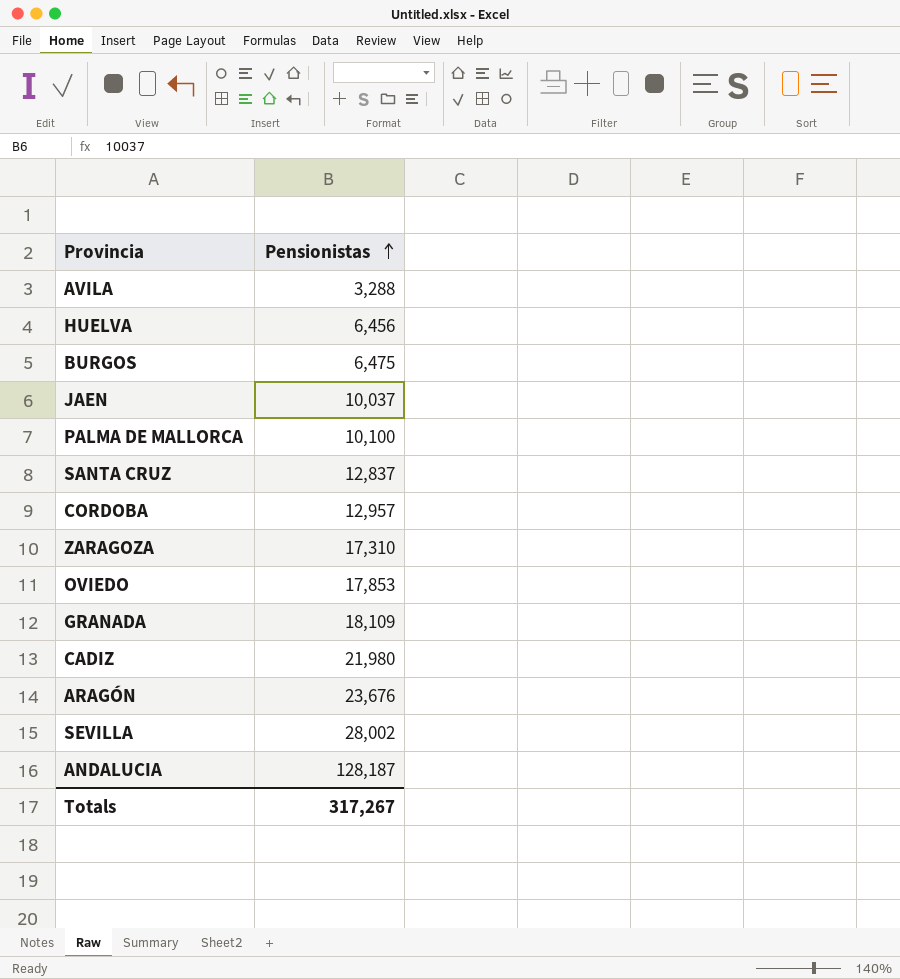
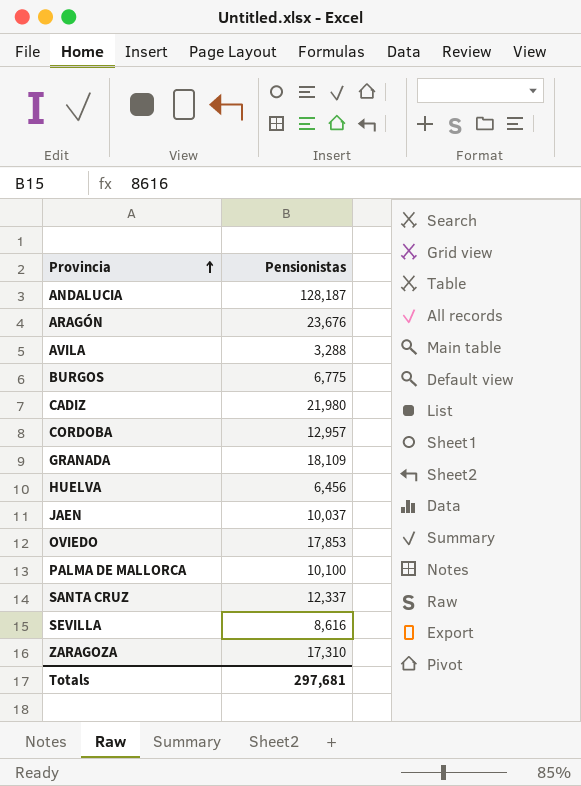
row order: Pensionistas ascending -> Provincia ascending
BURGOS | Pensionistas: 6,475 -> 6,775
SANTA CRUZ | Pensionistas: 12,837 -> 12,337
SEVILLA | Pensionistas: 28,002 -> 8,616
Totals | Pensionistas: 317,267 -> 297,681

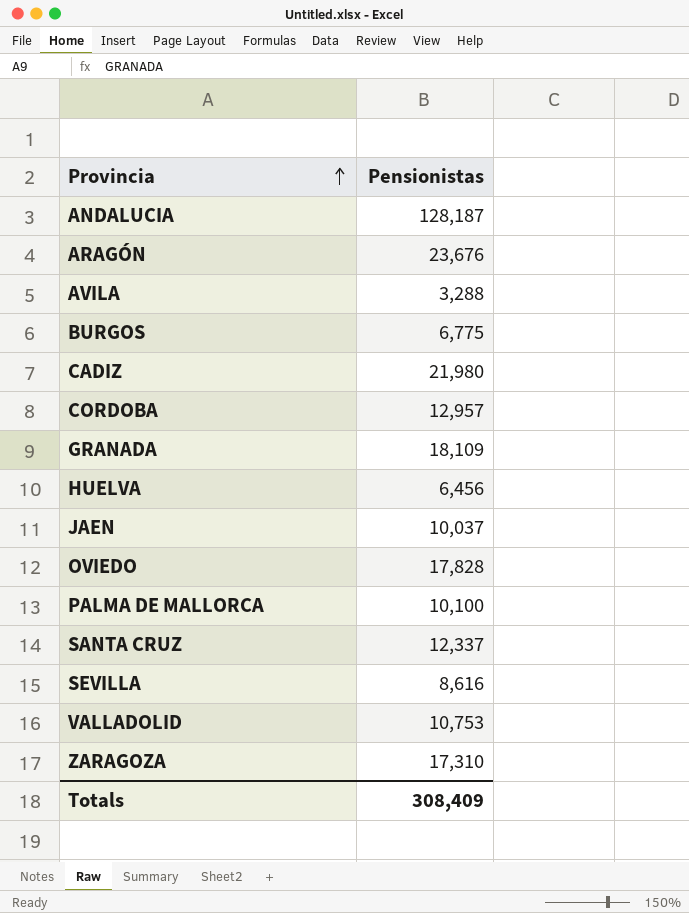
OVIEDO | Pensionistas: 17,853 -> 17,828
row VALLADOLID: none -> 10,753
Totals | Pensionistas: 297,681 -> 308,409

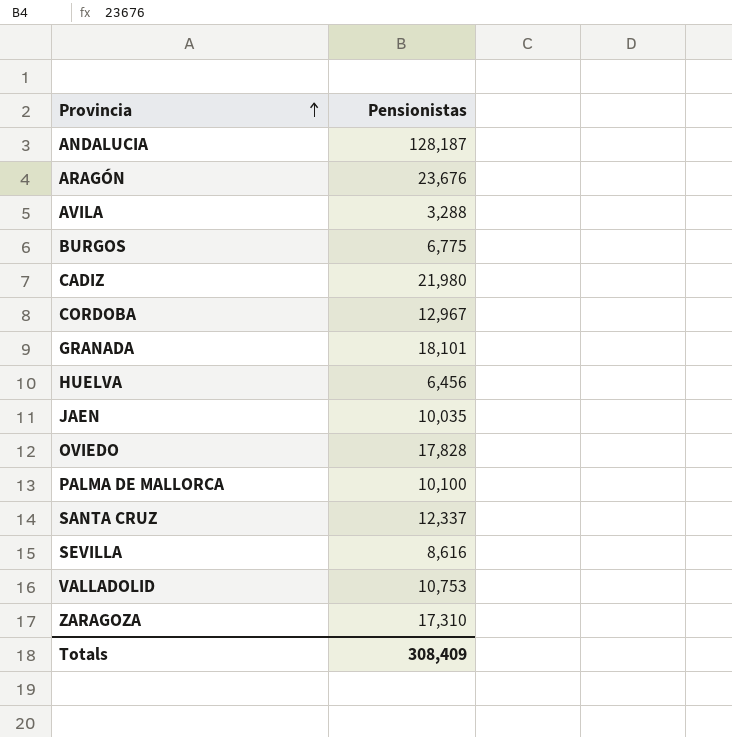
CORDOBA | Pensionistas: 12,957 -> 12,967
GRANADA | Pensionistas: 18,109 -> 18,101
JAEN | Pensionistas: 10,037 -> 10,035

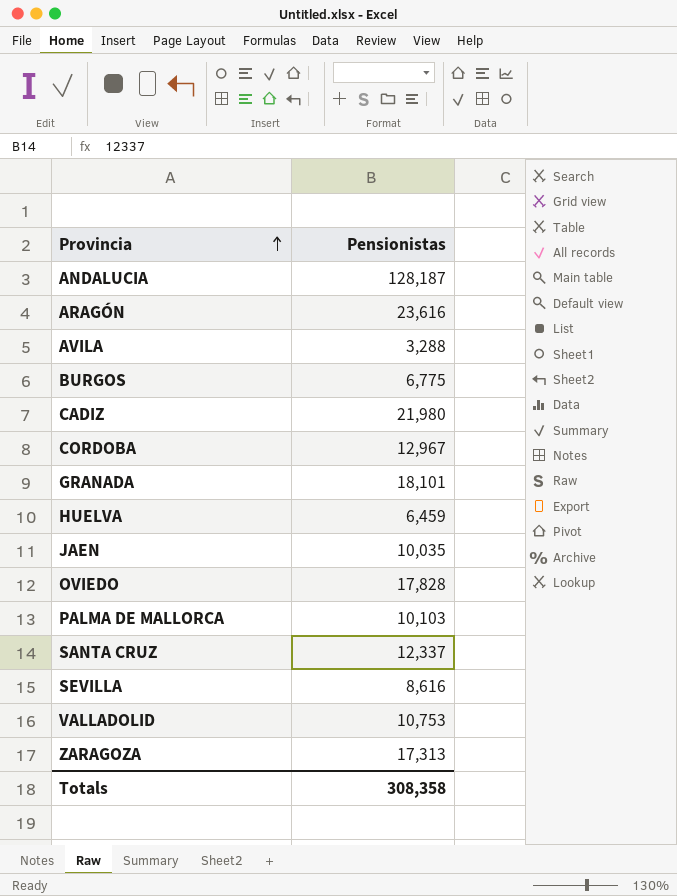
ARAGÓN | Pensionistas: 23,676 -> 23,616
HUELVA | Pensionistas: 6,456 -> 6,459
PALMA DE MALLORCA | Pensionistas: 10,100 -> 10,103
ZARAGOZA | Pensionistas: 17,310 -> 17,313
Totals | Pensionistas: 308,409 -> 308,358

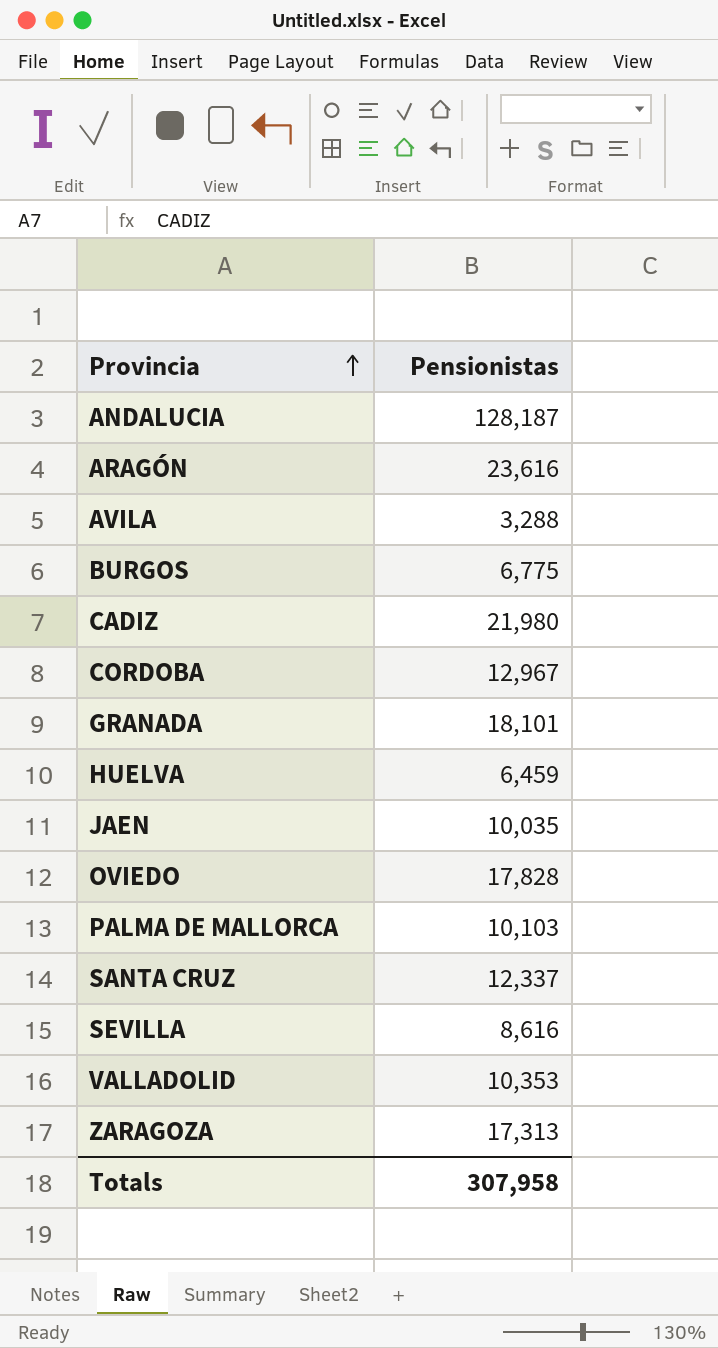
VALLADOLID | Pensionistas: 10,753 -> 10,353
Totals | Pensionistas: 308,358 -> 307,958

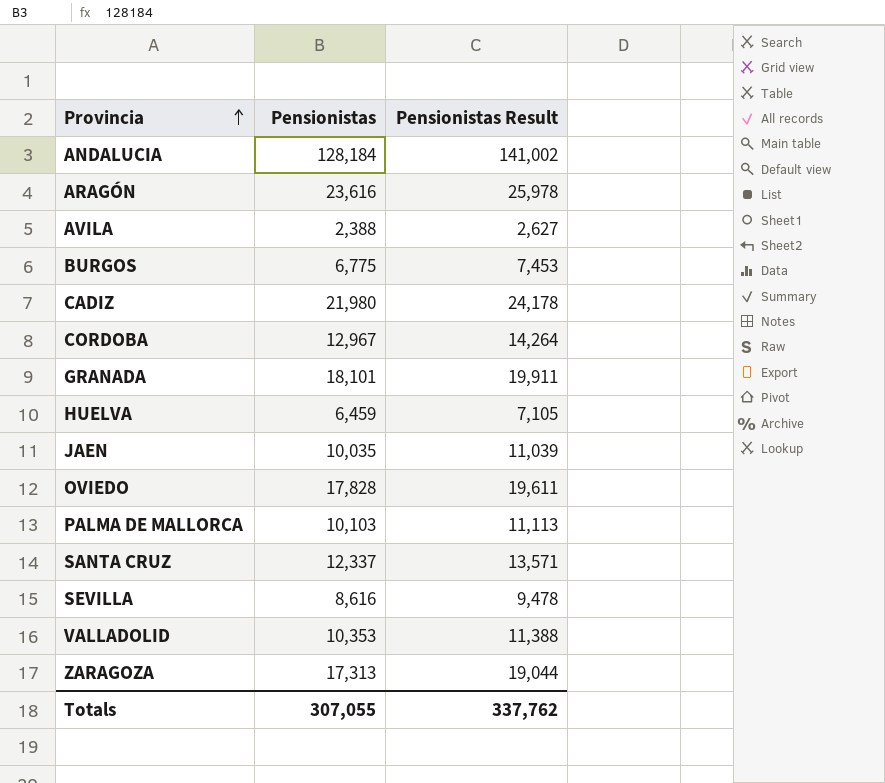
column Pensionistas Result | formula: none -> [Pensionistas] * 1.1
ANDALUCIA | Pensionistas: 128,187 -> 128,184
AVILA | Pensionistas: 3,288 -> 2,388
Totals | Pensionistas: 307,958 -> 307,055

